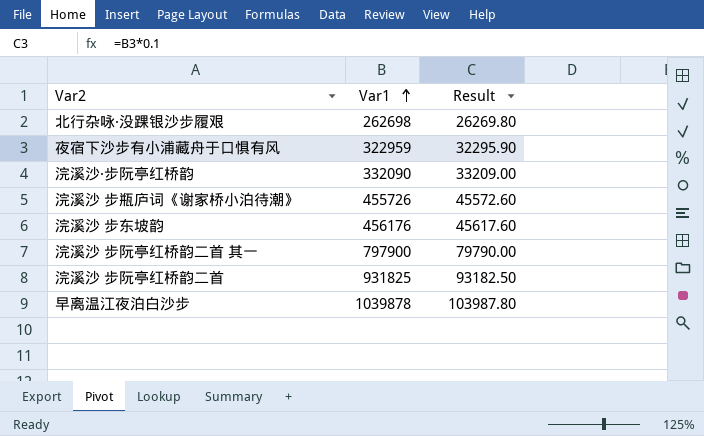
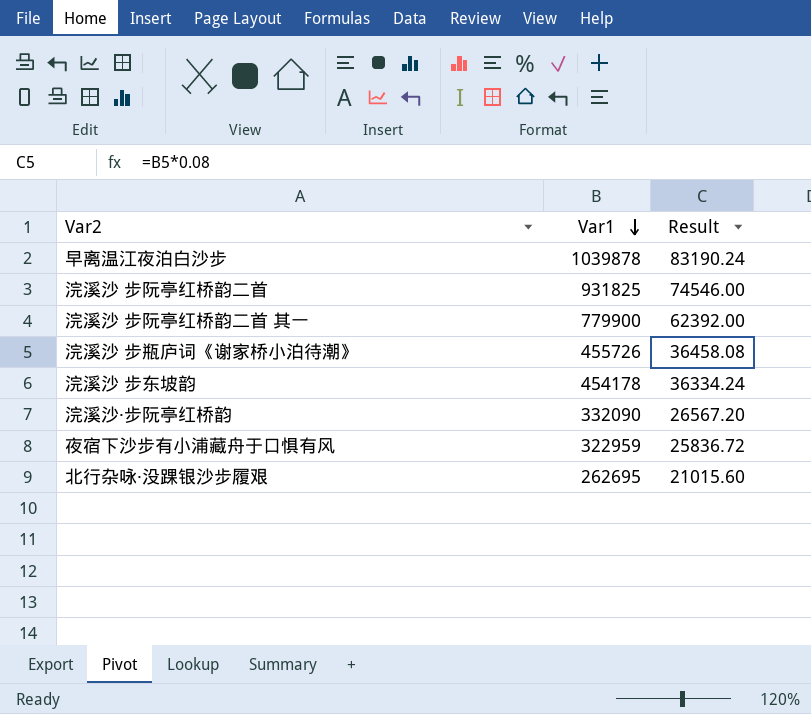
row order: Var1 ascending -> Var1 descending
column Result | formula: [Var1] * 0.1 -> [Var1] * 0.08
浣溪沙 步阮亭红桥韵二首 其一 | Var1: 797900 -> 779900
浣溪沙 步东坡韵 | Var1: 456176 -> 454178
北行杂咏·没踝银沙步履艰 | Var1: 262698 -> 262695

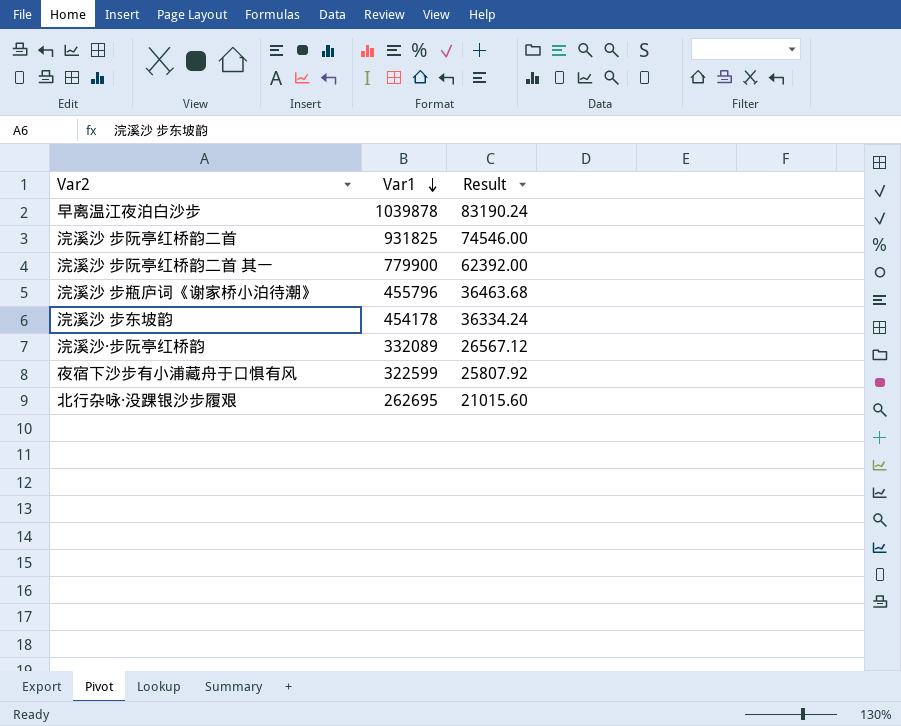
浣溪沙 步瓶庐词《谢家桥小泊待潮》 | Var1: 455726 -> 455796
浣溪沙 步瓶庐词《谢家桥小泊待潮》 | Result: 36458.08 -> 36463.68
浣溪沙·步阮亭红桥韵 | Var1: 332090 -> 332089
浣溪沙·步阮亭红桥韵 | Result: 26567.20 -> 26567.12
夜宿下沙步有小浦藏舟于口惧有风 | Var1: 322959 -> 322599
夜宿下沙步有小浦藏舟于口惧有风 | Result: 25836.72 -> 25807.92

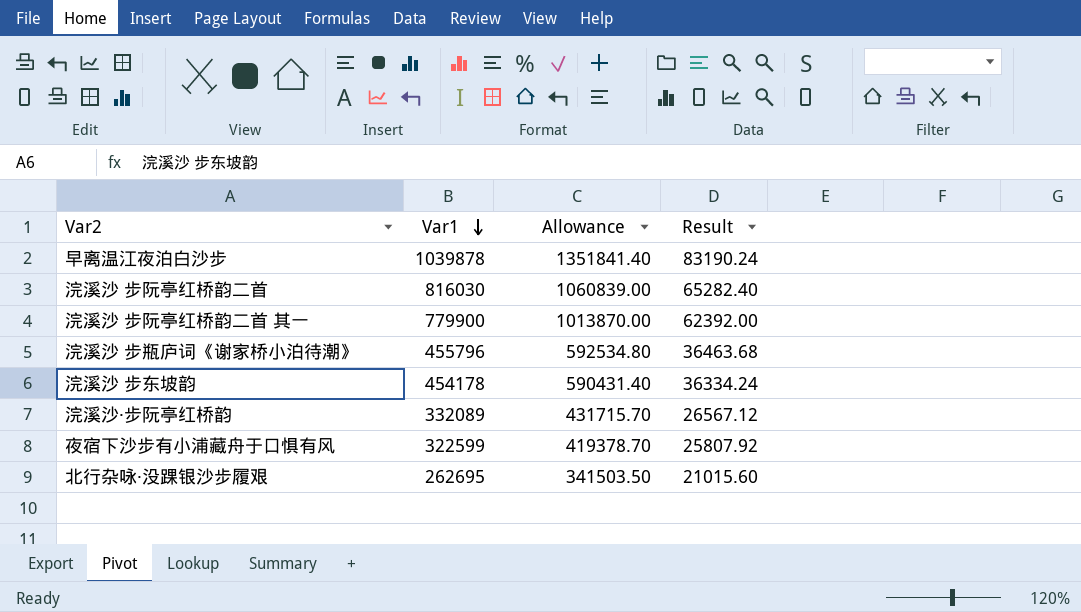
column Allowance | formula: none -> [Var1] * 1.3
浣溪沙 步阮亭红桥韵二首 | Var1: 931825 -> 816030
浣溪沙 步阮亭红桥韵二首 | Result: 74546.00 -> 65282.40

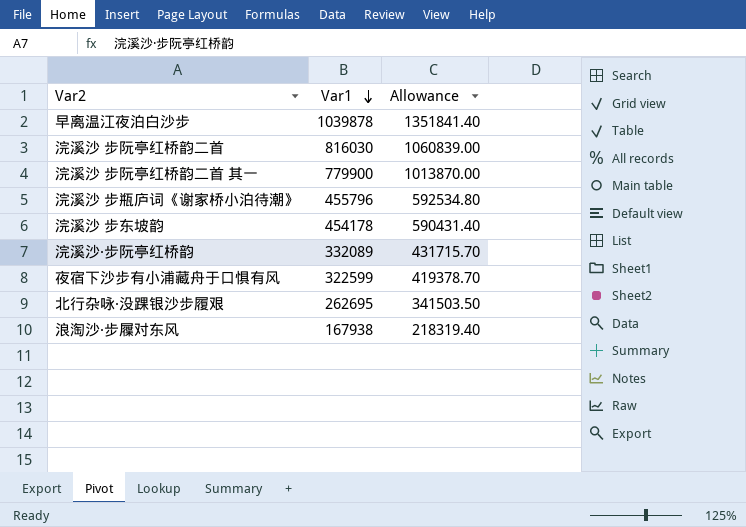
column Result | formula: [Var1] * 0.08 -> none
row 浪淘沙·步屧对东风: none -> 167938 | 218319.40

